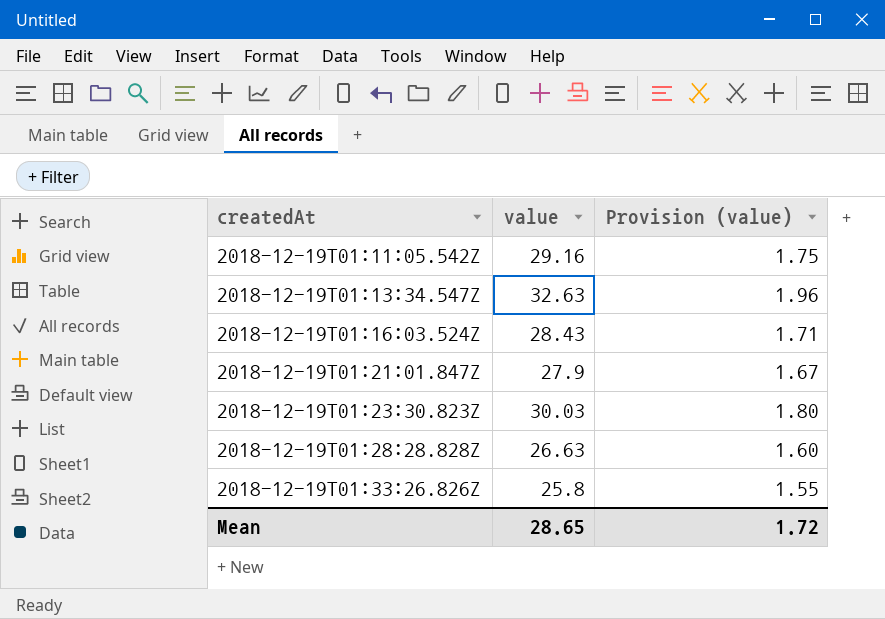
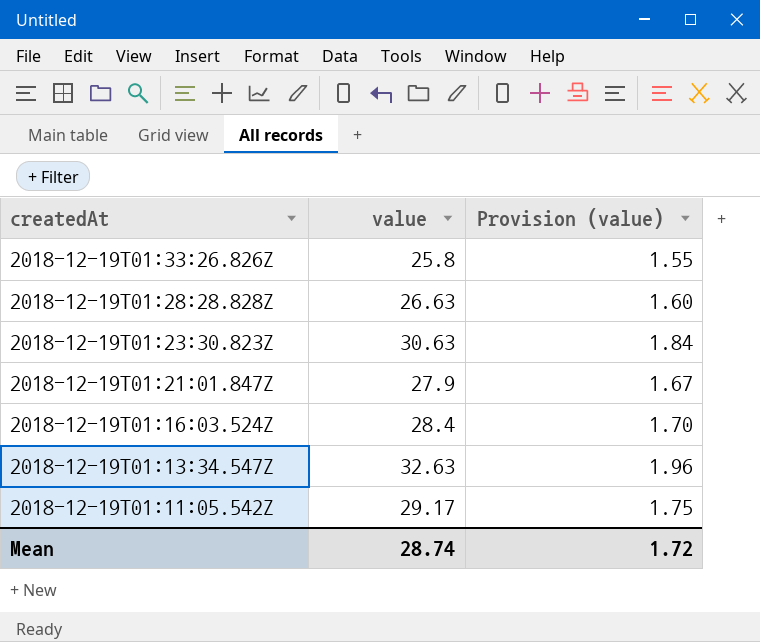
row order: createdAt ascending -> createdAt descending
2018-12-19T01:23:30.823Z | value: 30.03 -> 30.63
2018-12-19T01:23:30.823Z | Provision (value): 1.80 -> 1.84
2018-12-19T01:16:03.524Z | value: 28.43 -> 28.4
2018-12-19T01:16:03.524Z | Provision (value): 1.71 -> 1.70
2018-12-19T01:11:05.542Z | value: 29.16 -> 29.17
Mean | value: 28.65 -> 28.74

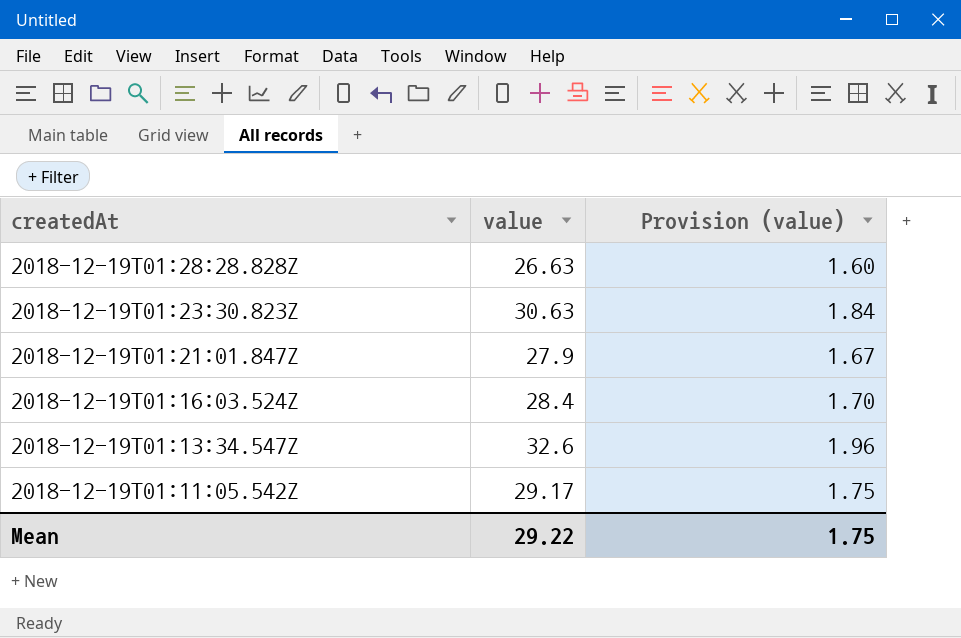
row 2018-12-19T01:33:26.826Z: 25.8 | 1.55 -> none
2018-12-19T01:13:34.547Z | value: 32.63 -> 32.6
Mean | value: 28.74 -> 29.22
Mean | Provision (value): 1.72 -> 1.75

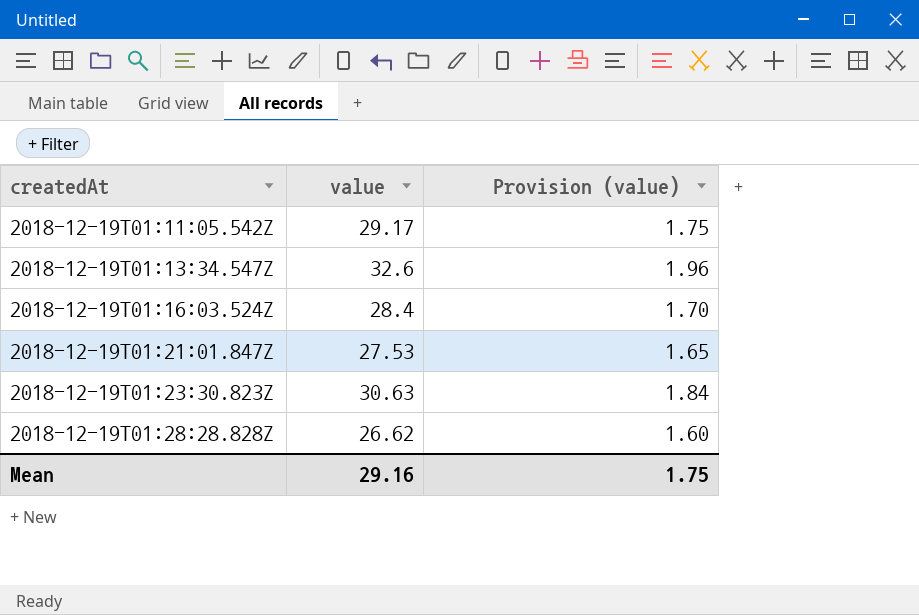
row order: createdAt descending -> createdAt ascending
2018-12-19T01:21:01.847Z | value: 27.9 -> 27.53
2018-12-19T01:21:01.847Z | Provision (value): 1.67 -> 1.65
2018-12-19T01:28:28.828Z | value: 26.63 -> 26.62
Mean | value: 29.22 -> 29.16

